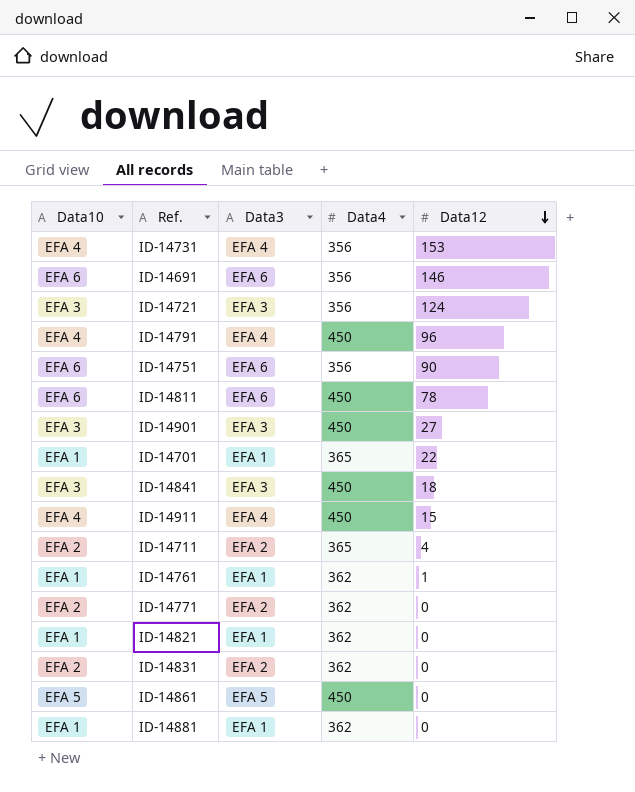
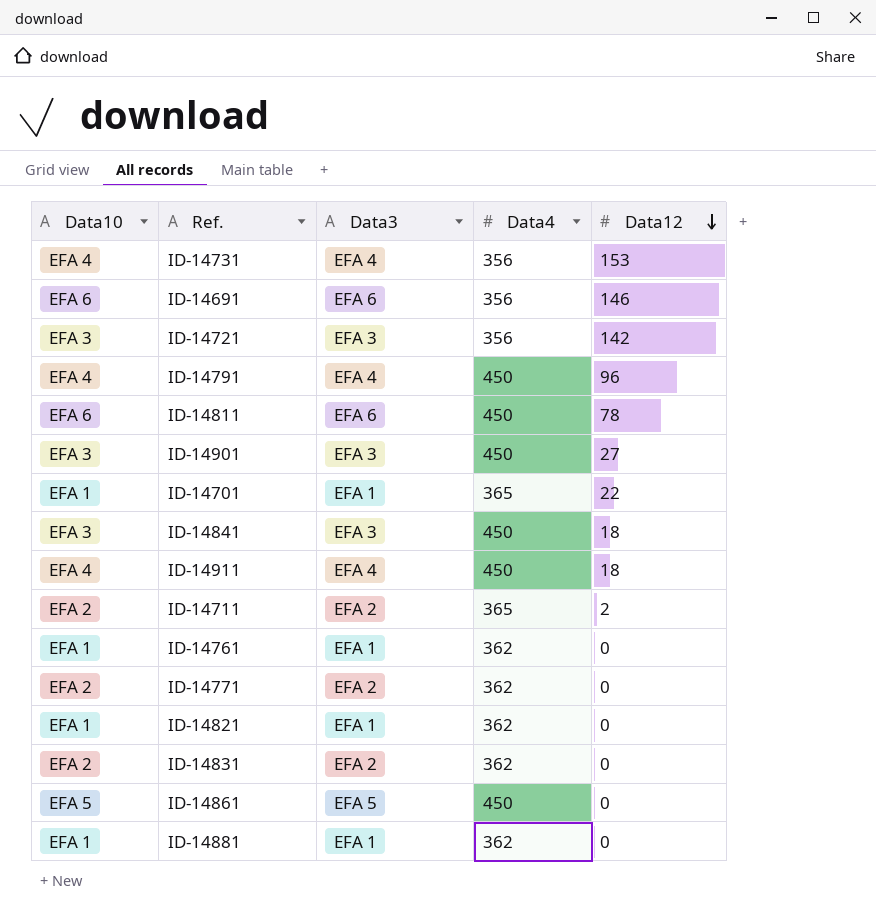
row ID-14751: EFA 6 | EFA 6 | 356 | 90 -> none
ID-14721 | Data12: 124 -> 142
ID-14911 | Data12: 15 -> 18
ID-14711 | Data12: 4 -> 2
ID-14761 | Data12: 1 -> 0

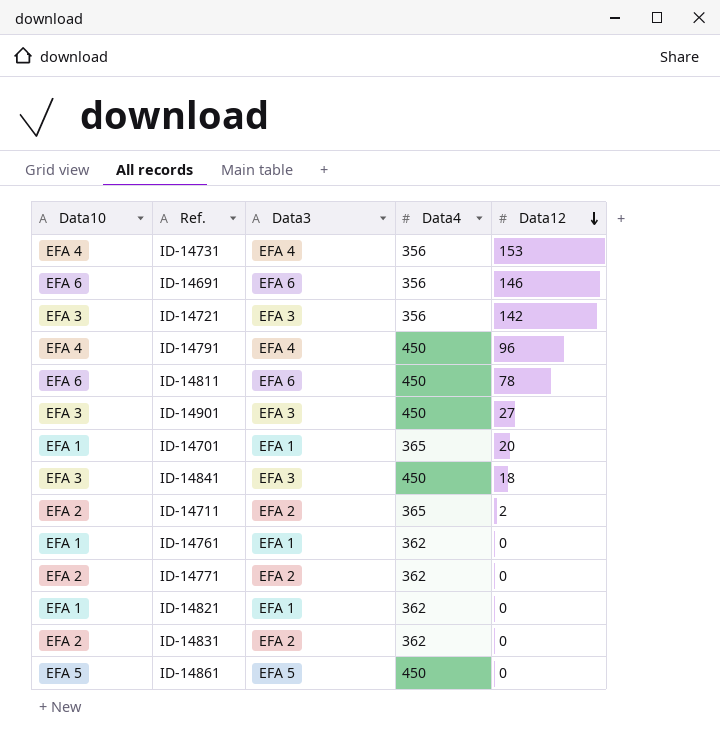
row ID-14911: EFA 4 | EFA 4 | 450 | 18 -> none
row ID-14881: EFA 1 | EFA 1 | 362 | 0 -> none
ID-14701 | Data12: 22 -> 20

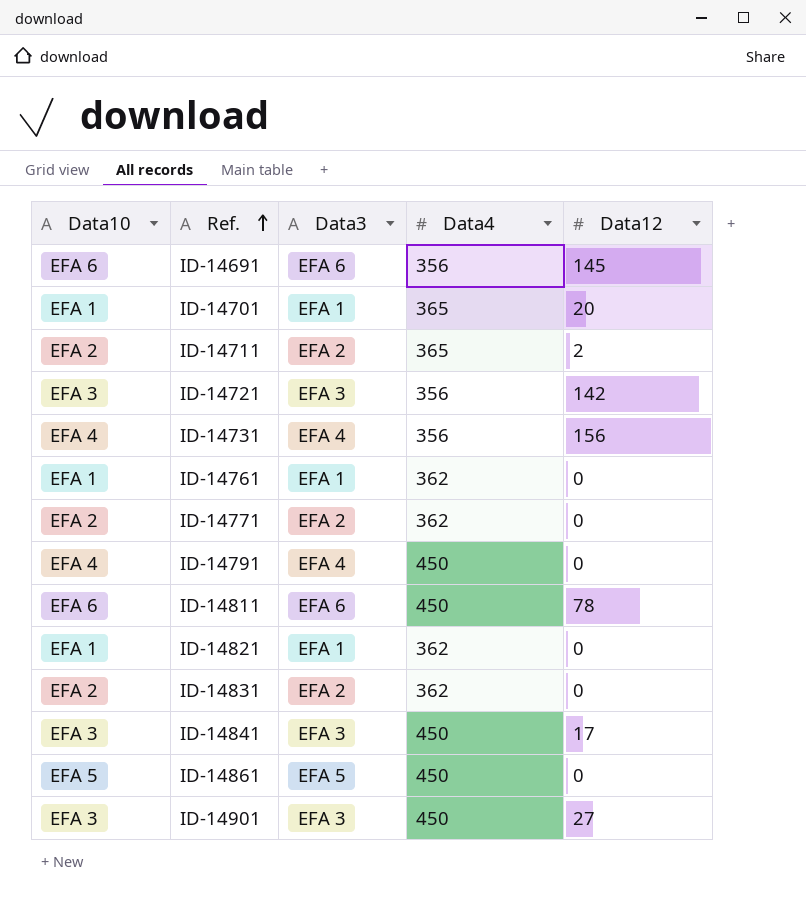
row order: Data12 descending -> Ref. ascending
ID-14691 | Data12: 146 -> 145
ID-14731 | Data12: 153 -> 156
ID-14791 | Data12: 96 -> 0
ID-14841 | Data12: 18 -> 17

